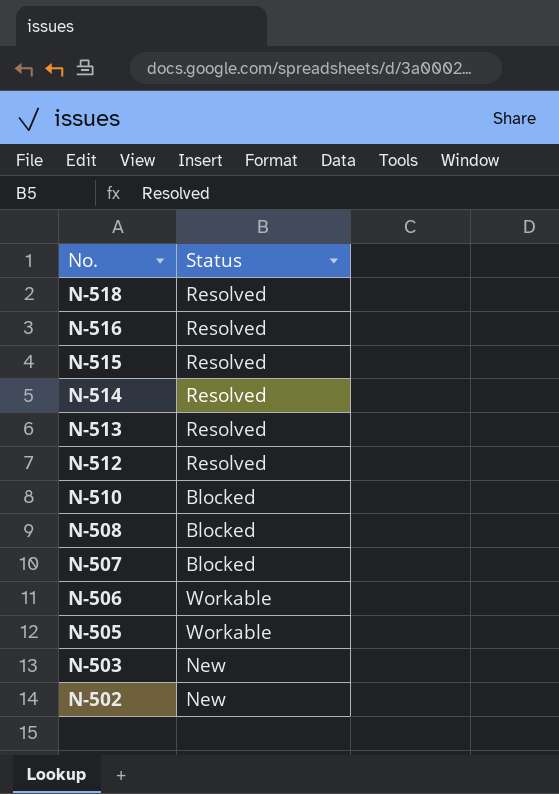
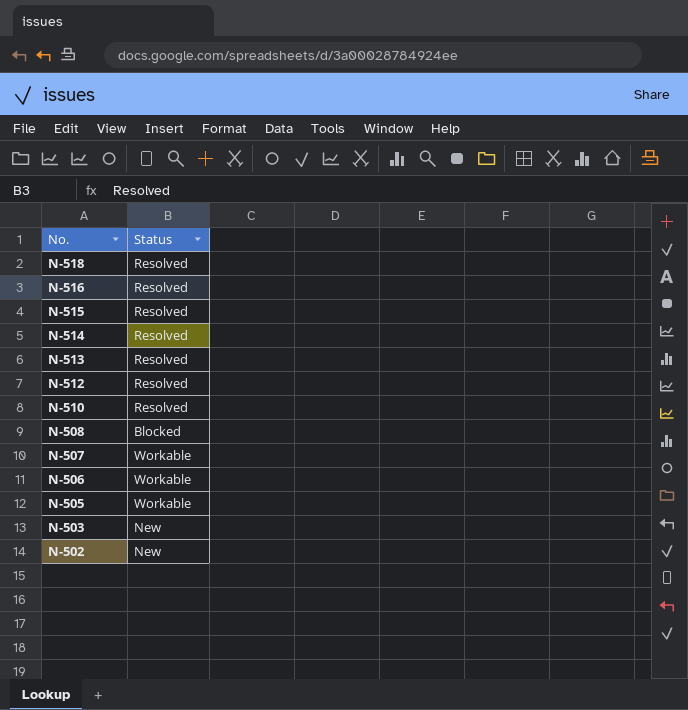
N-510 | Status: Blocked -> Resolved
N-507 | Status: Blocked -> Workable

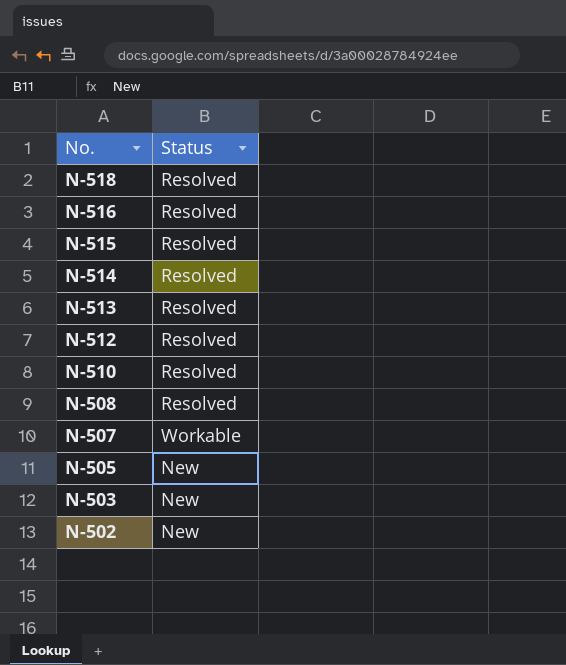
row N-506: Workable -> none
N-508 | Status: Blocked -> Resolved
N-505 | Status: Workable -> New

